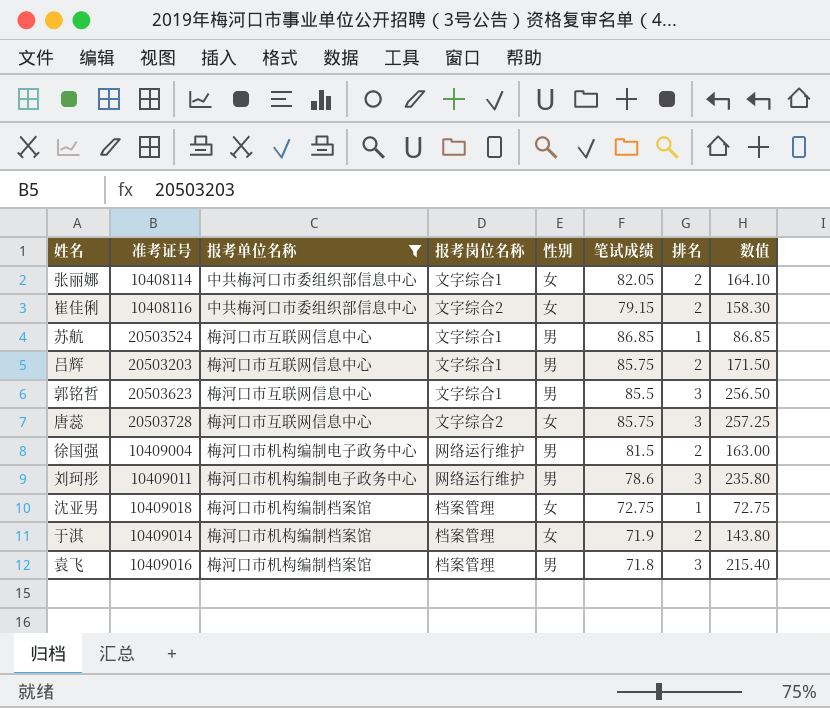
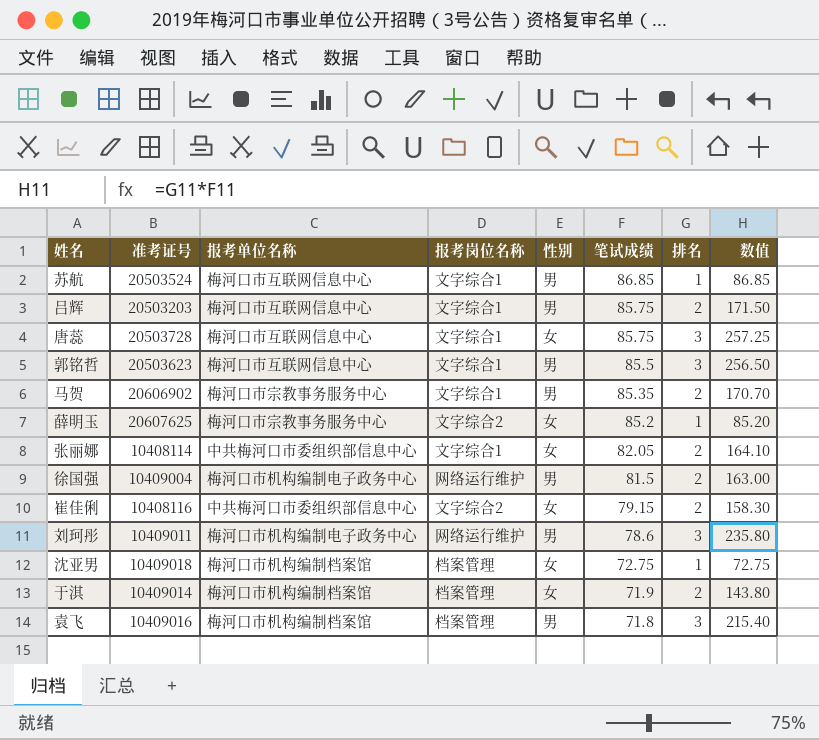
filter: 报考单位名称 != 梅河口市宗教事务服务中心 -> none
row order: none -> 笔试成绩 descending
唐蕊 | 报考岗位名称: 文字综合2 -> 文字综合1

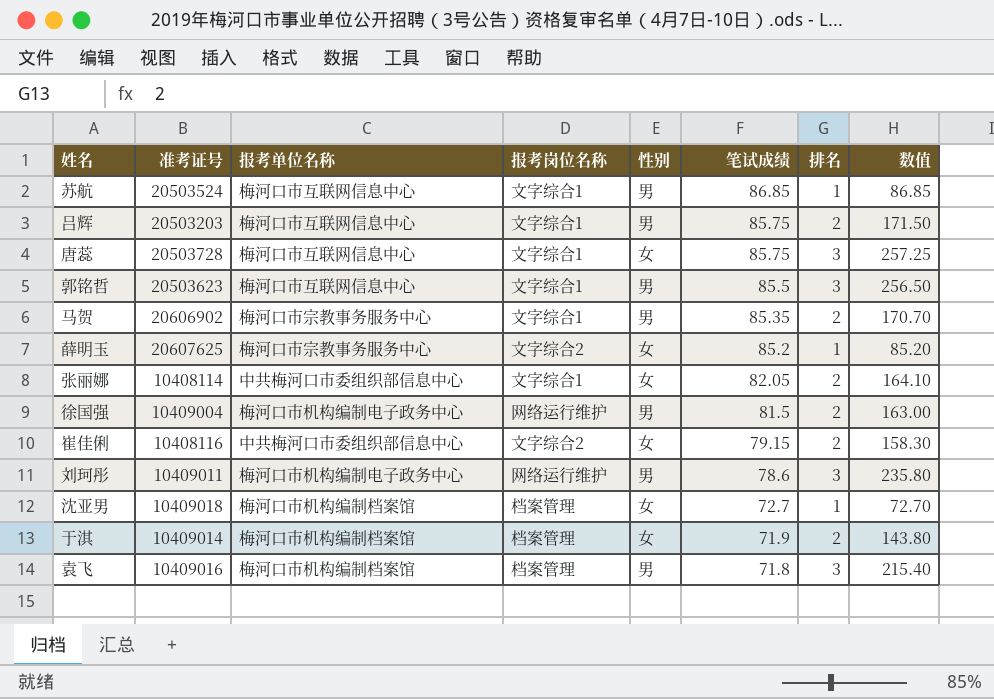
沈亚男 | 笔试成绩: 72.75 -> 72.7
沈亚男 | 数值: 72.75 -> 72.70

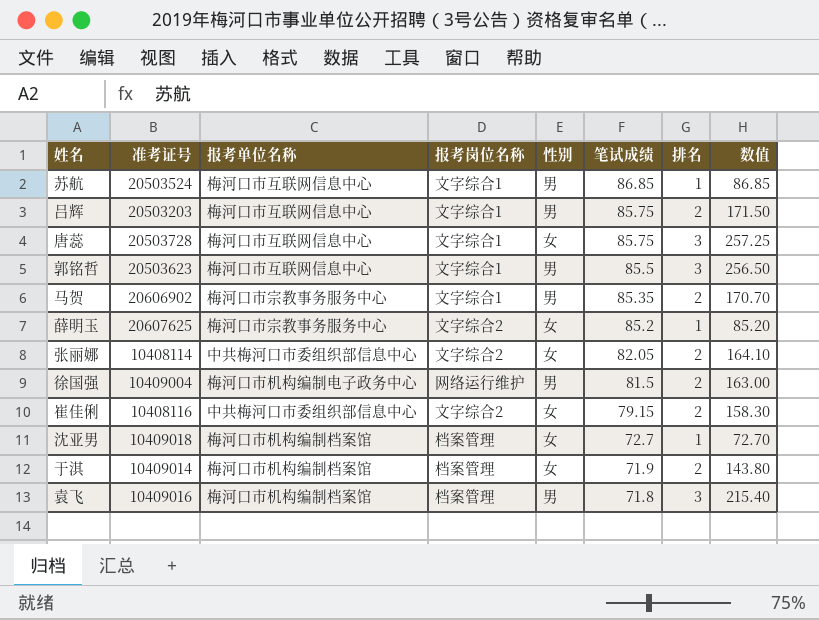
row 刘珂彤: 10409011 | 梅河口市机构编制电子政务中心 | 网络运行维护 | 男 | 78.6 | 3 | 235.80 -> none
张丽娜 | 报考岗位名称: 文字综合1 -> 文字综合2

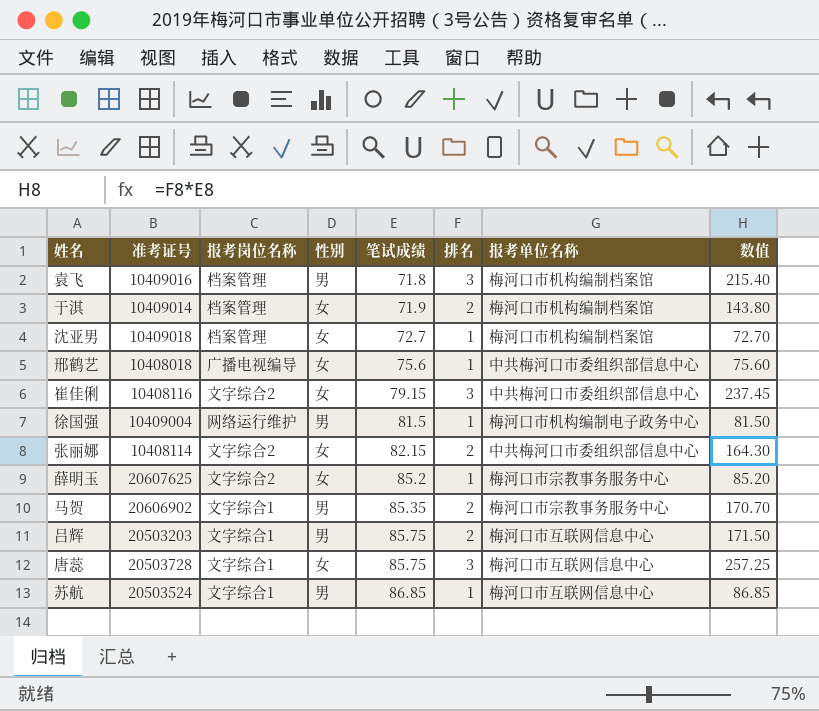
row order: 笔试成绩 descending -> 笔试成绩 ascending
column 报考单位名称 | position: 3 -> 7
row 郭铭哲: 20503623 | 梅河口市互联网信息中心 | 文字综合1 | 男 | 85.5 | 3 | 256.50 -> none
row 邢鹤艺: none -> 10408018 | 广播电视编导 | 女 | 75.6 | 1 | 中共梅河口市委组织部信息中心 | 75.60
崔佳俐 | 排名: 2 -> 3
崔佳俐 | 数值: 158.30 -> 237.45
徐国强 | 排名: 2 -> 1
徐国强 | 数值: 163.00 -> 81.50
张丽娜 | 笔试成绩: 82.05 -> 82.15
张丽娜 | 数值: 164.10 -> 164.30

